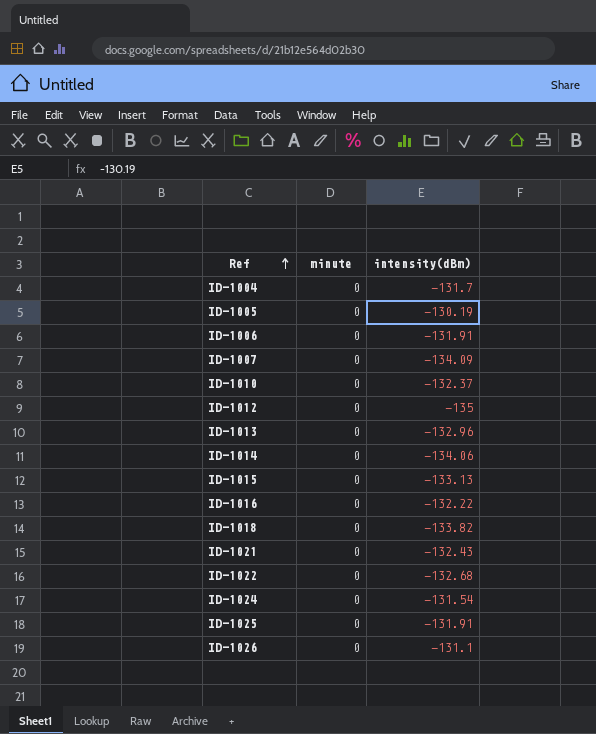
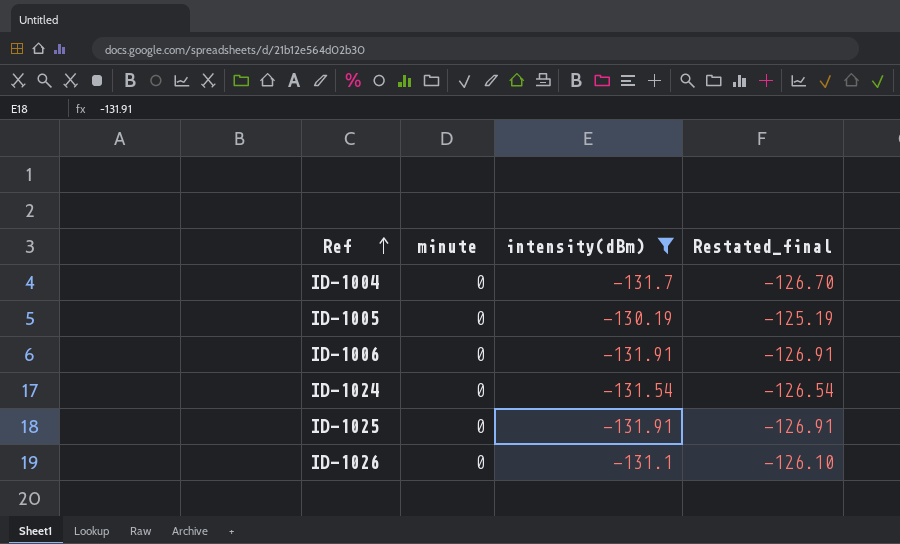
filter: none -> intensity(dBm) >= -131.91
column Restated_final | formula: none -> [intensity(dBm)] + 5

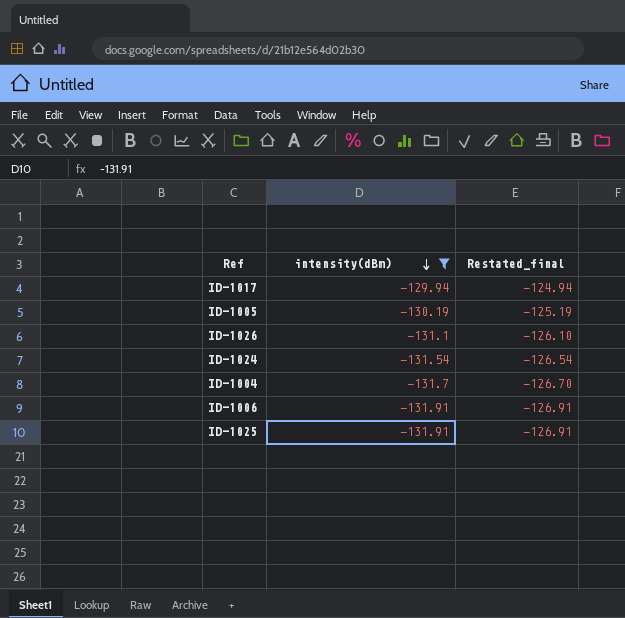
row order: Ref ascending -> intensity(dBm) descending
column minute | position: 2 -> none
row ID-1017: none -> -129.94 | -124.94

